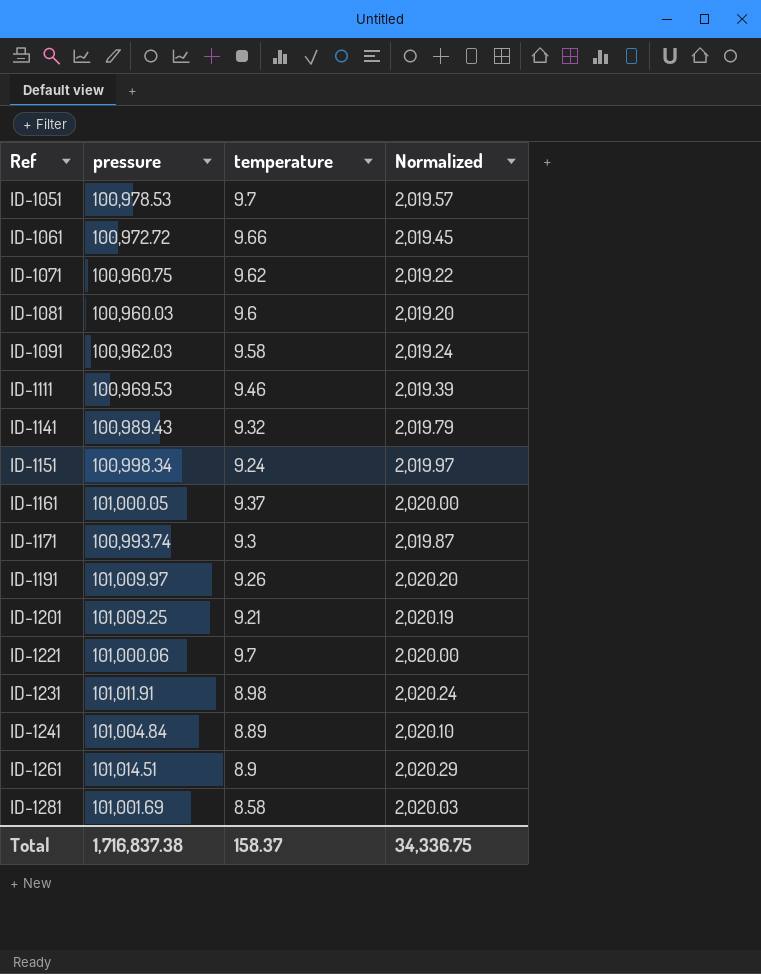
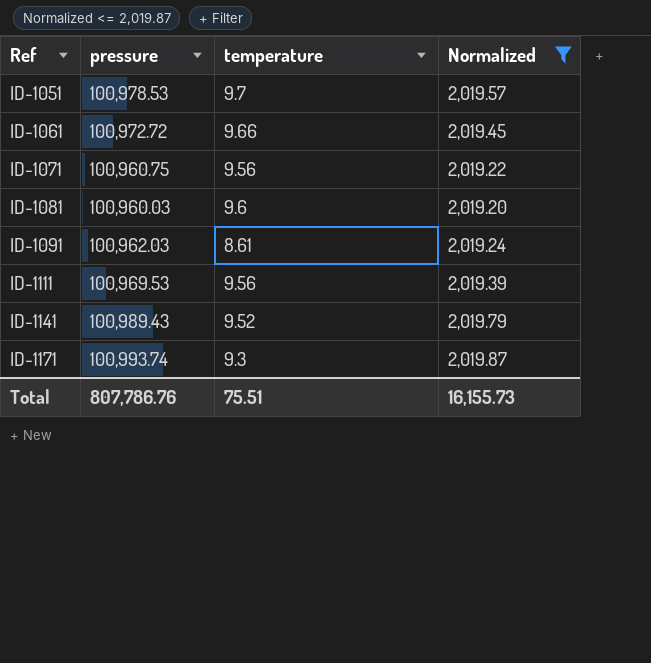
filter: none -> Normalized <= 2,019.87
ID-1071 | temperature: 9.62 -> 9.56
ID-1091 | temperature: 9.58 -> 8.61
ID-1111 | temperature: 9.46 -> 9.56
ID-1141 | temperature: 9.32 -> 9.52
Total | pressure: 1,716,837.38 -> 807,786.76
Total | temperature: 158.37 -> 75.51
Total | Normalized: 34,336.75 -> 16,155.73

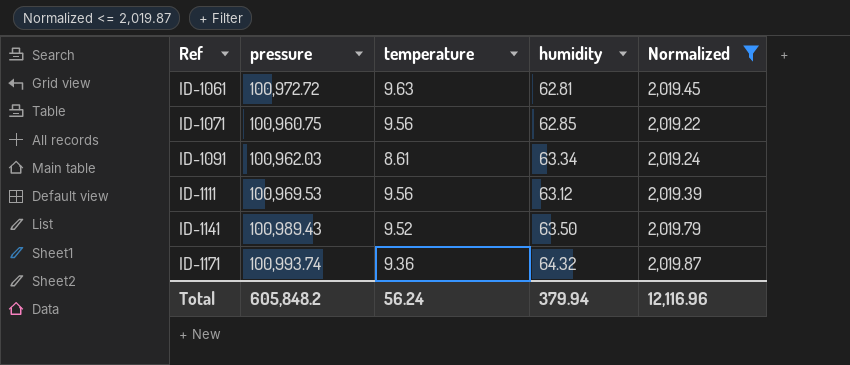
column humidity | position: none -> 4
row ID-1051: 100,978.53 | 9.7 | 2,019.57 -> none
row ID-1081: 100,960.03 | 9.6 | 2,019.20 -> none
ID-1061 | temperature: 9.66 -> 9.63
ID-1171 | temperature: 9.3 -> 9.36
Total | pressure: 807,786.76 -> 605,848.2
Total | temperature: 75.51 -> 56.24
Total | Normalized: 16,155.73 -> 12,116.96

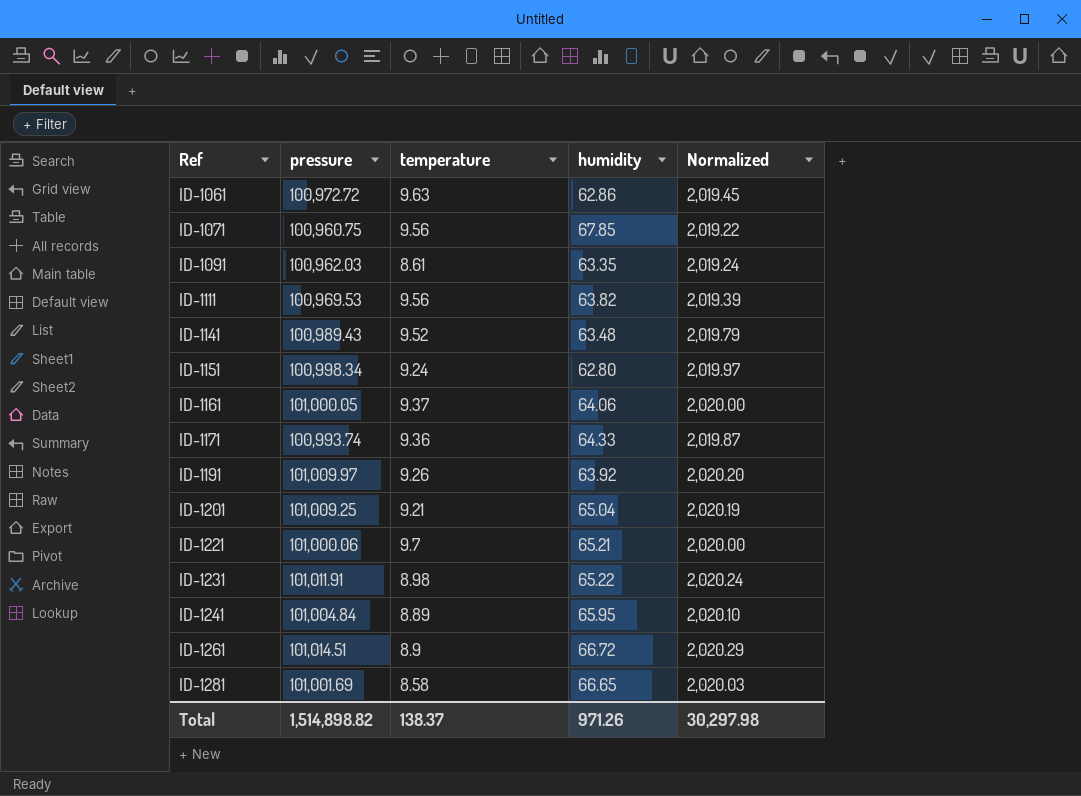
filter: Normalized <= 2,019.87 -> none
ID-1061 | humidity: 62.81 -> 62.86
ID-1071 | humidity: 62.85 -> 67.85
ID-1091 | humidity: 63.34 -> 63.35
ID-1111 | humidity: 63.12 -> 63.82
ID-1141 | humidity: 63.50 -> 63.48
ID-1171 | humidity: 64.32 -> 64.33
Total | pressure: 605,848.2 -> 1,514,898.82
Total | temperature: 56.24 -> 138.37
Total | humidity: 379.94 -> 971.26
Total | Normalized: 12,116.96 -> 30,297.98

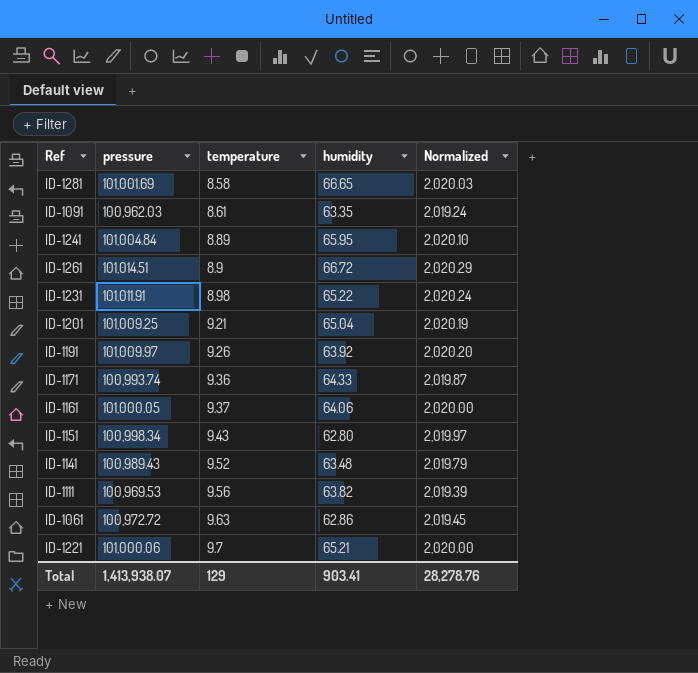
row order: Ref ascending -> temperature ascending
row ID-1071: 100,960.75 | 9.56 | 67.85 | 2,019.22 -> none
ID-1151 | temperature: 9.24 -> 9.43
Total | pressure: 1,514,898.82 -> 1,413,938.07
Total | temperature: 138.37 -> 129
Total | humidity: 971.26 -> 903.41
Total | Normalized: 30,297.98 -> 28,278.76

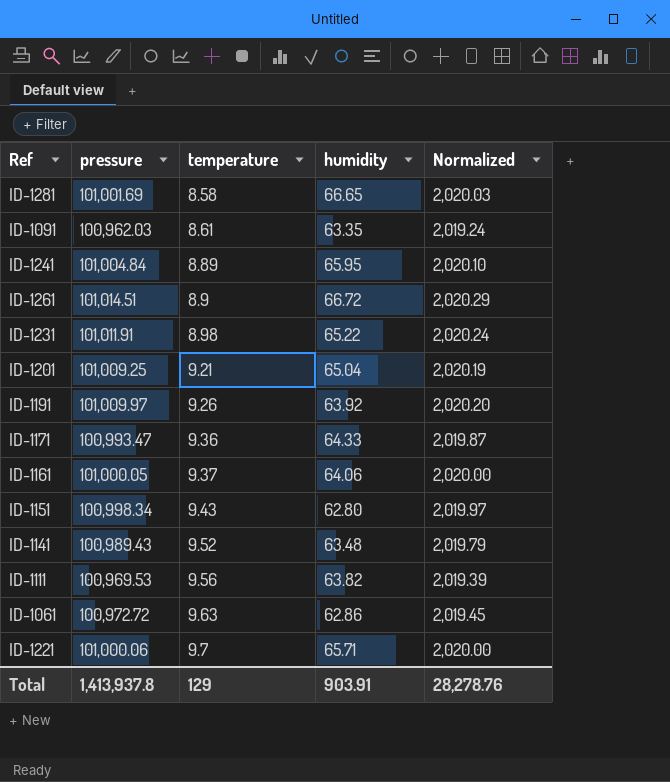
ID-1171 | pressure: 100,993.74 -> 100,993.47
ID-1221 | humidity: 65.21 -> 65.71
Total | pressure: 1,413,938.07 -> 1,413,937.8
Total | humidity: 903.41 -> 903.91

